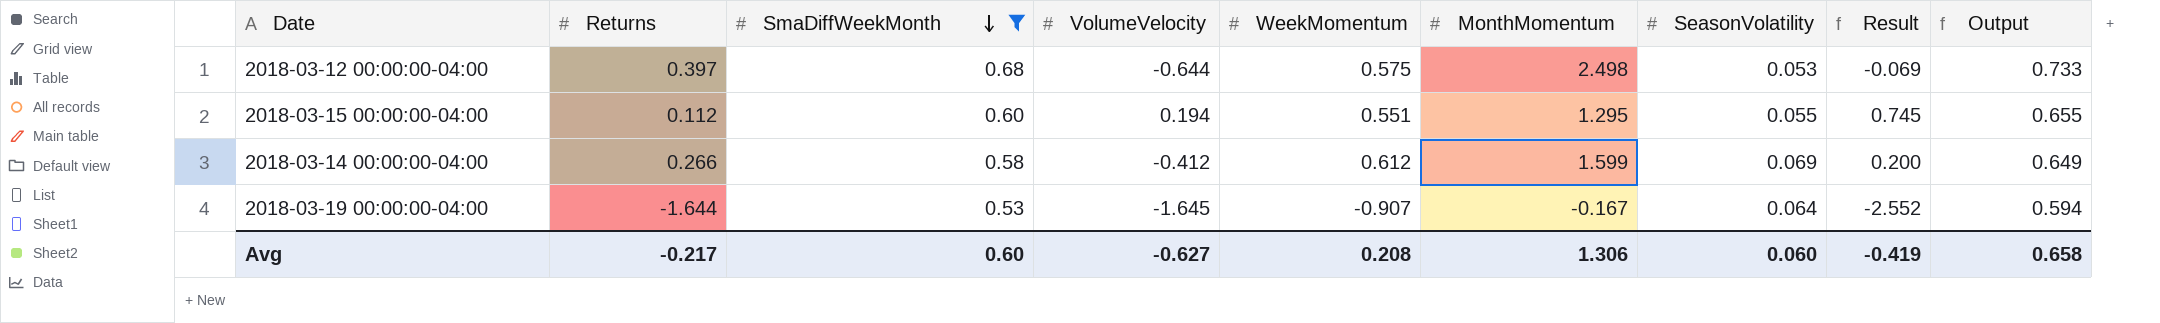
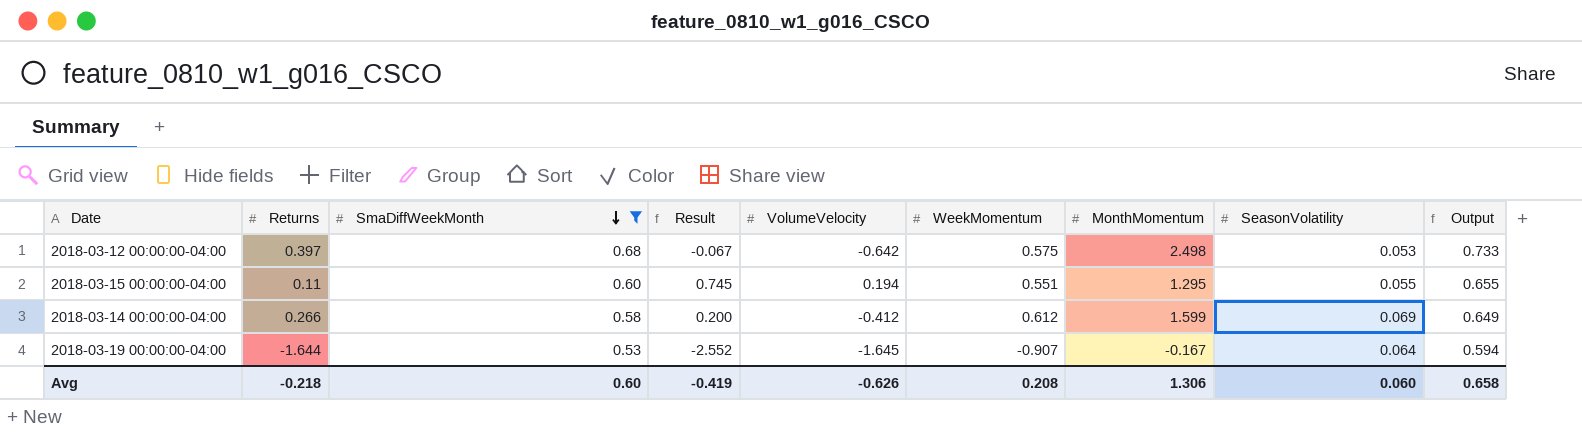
column Result | position: 8 -> 4
2018-03-12 00:00:00-04:00 | Result: -0.069 -> -0.067
2018-03-12 00:00:00-04:00 | VolumeVelocity: -0.644 -> -0.642
2018-03-15 00:00:00-04:00 | Returns: 0.112 -> 0.11
Avg | Returns: -0.217 -> -0.218
Avg | VolumeVelocity: -0.627 -> -0.626

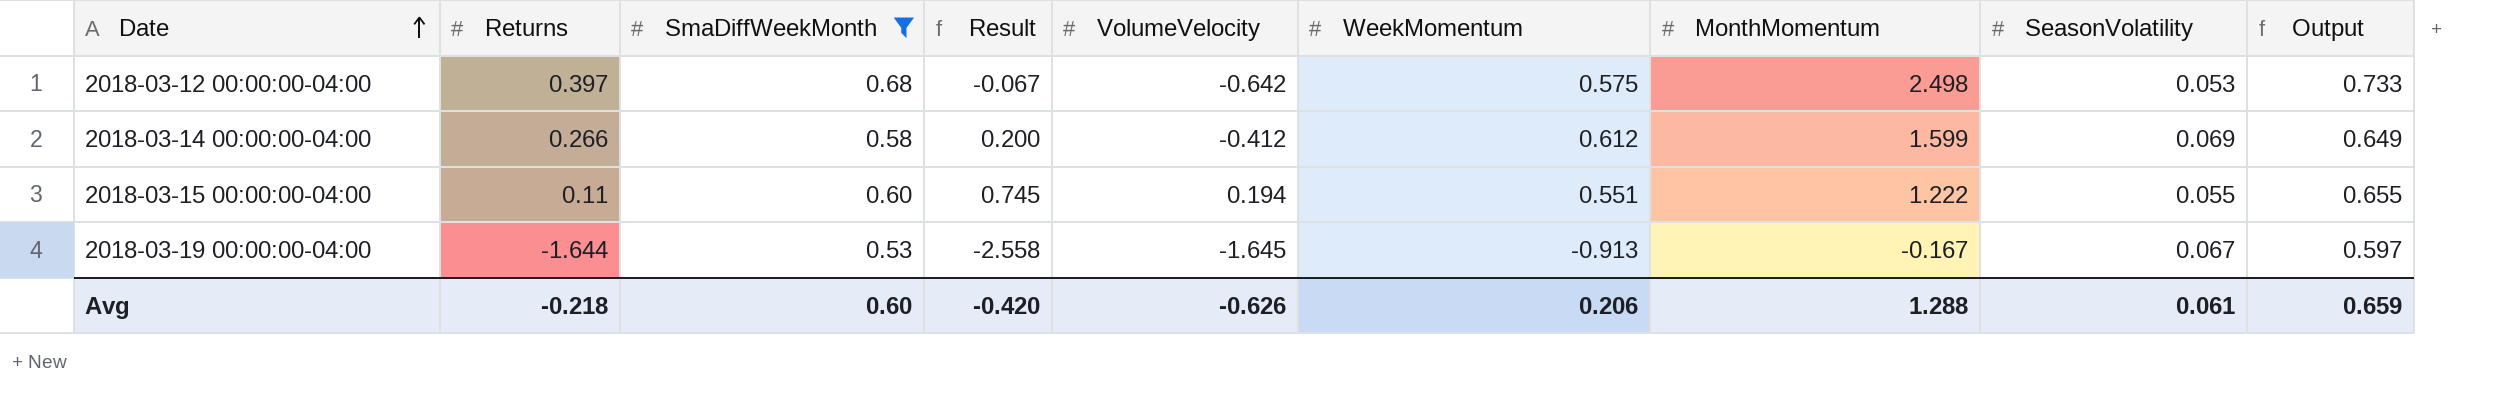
row order: SmaDiffWeekMonth descending -> Date ascending
2018-03-15 00:00:00-04:00 | MonthMomentum: 1.295 -> 1.222
2018-03-19 00:00:00-04:00 | Result: -2.552 -> -2.558
2018-03-19 00:00:00-04:00 | WeekMomentum: -0.907 -> -0.913
2018-03-19 00:00:00-04:00 | SeasonVolatility: 0.064 -> 0.067
2018-03-19 00:00:00-04:00 | Output: 0.594 -> 0.597
Avg | Result: -0.419 -> -0.420
Avg | WeekMomentum: 0.208 -> 0.206
Avg | MonthMomentum: 1.306 -> 1.288
Avg | SeasonVolatility: 0.060 -> 0.061
Avg | Output: 0.658 -> 0.659

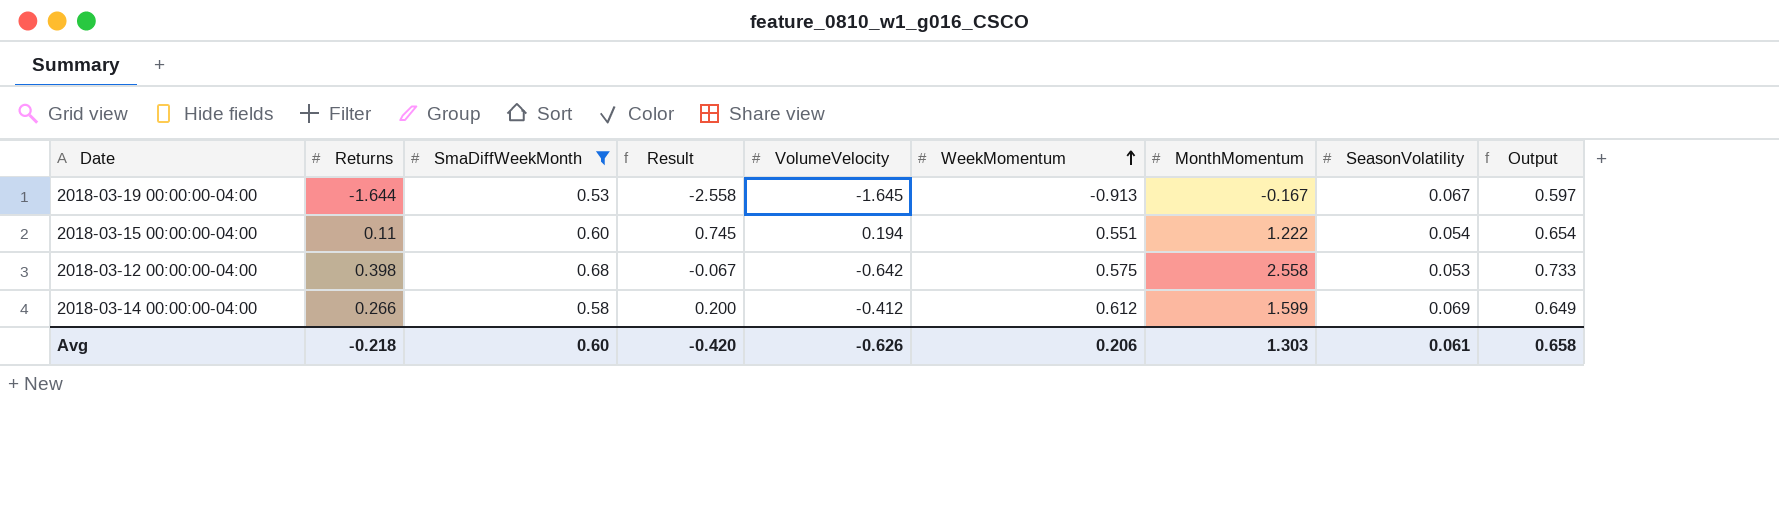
row order: Date ascending -> WeekMomentum ascending
2018-03-15 00:00:00-04:00 | SeasonVolatility: 0.055 -> 0.054
2018-03-15 00:00:00-04:00 | Output: 0.655 -> 0.654
2018-03-12 00:00:00-04:00 | Returns: 0.397 -> 0.398
2018-03-12 00:00:00-04:00 | MonthMomentum: 2.498 -> 2.558
Avg | MonthMomentum: 1.288 -> 1.303
Avg | Output: 0.659 -> 0.658

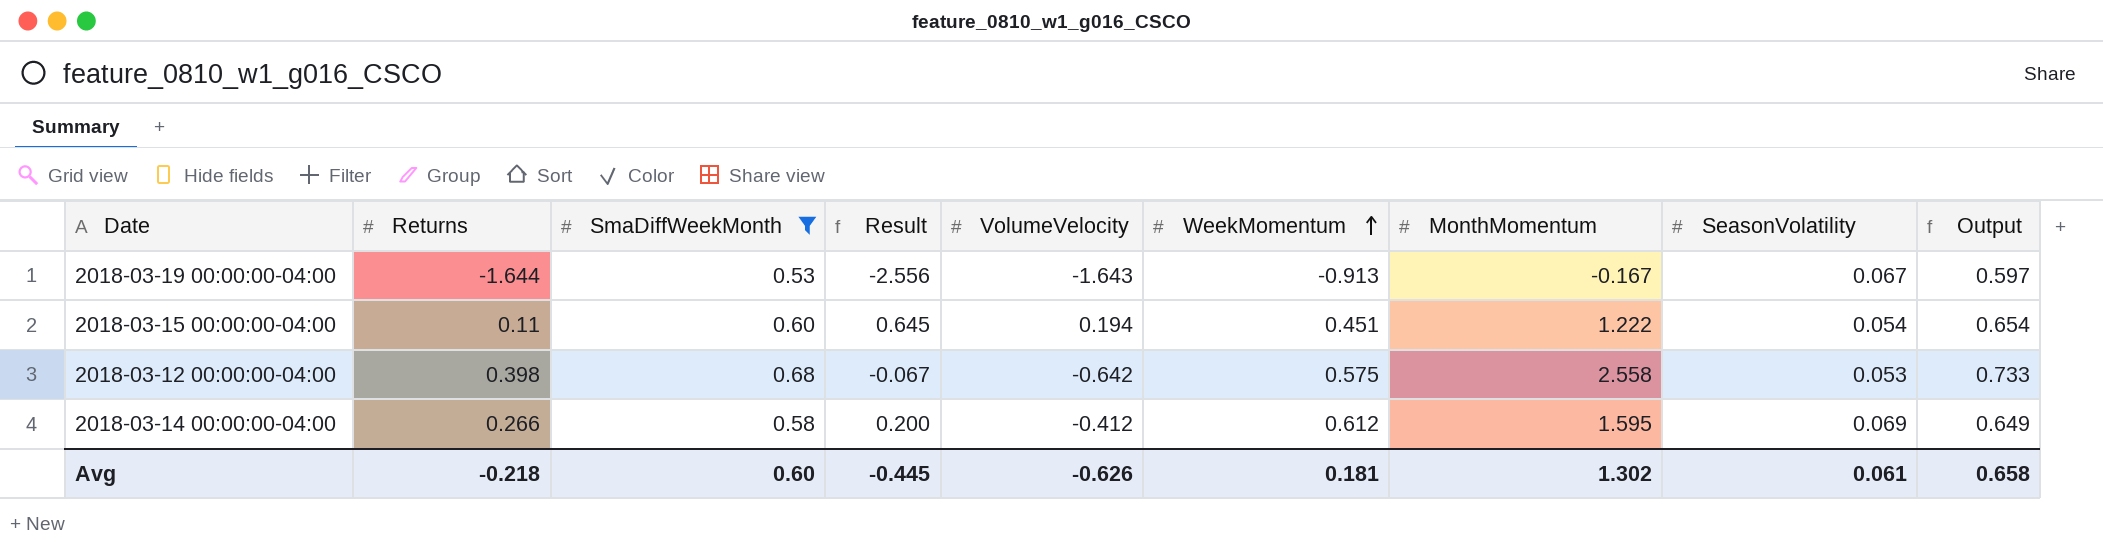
2018-03-19 00:00:00-04:00 | Result: -2.558 -> -2.556
2018-03-19 00:00:00-04:00 | VolumeVelocity: -1.645 -> -1.643
2018-03-15 00:00:00-04:00 | Result: 0.745 -> 0.645
2018-03-15 00:00:00-04:00 | WeekMomentum: 0.551 -> 0.451
2018-03-14 00:00:00-04:00 | MonthMomentum: 1.599 -> 1.595
Avg | Result: -0.420 -> -0.445
Avg | WeekMomentum: 0.206 -> 0.181
Avg | MonthMomentum: 1.303 -> 1.302

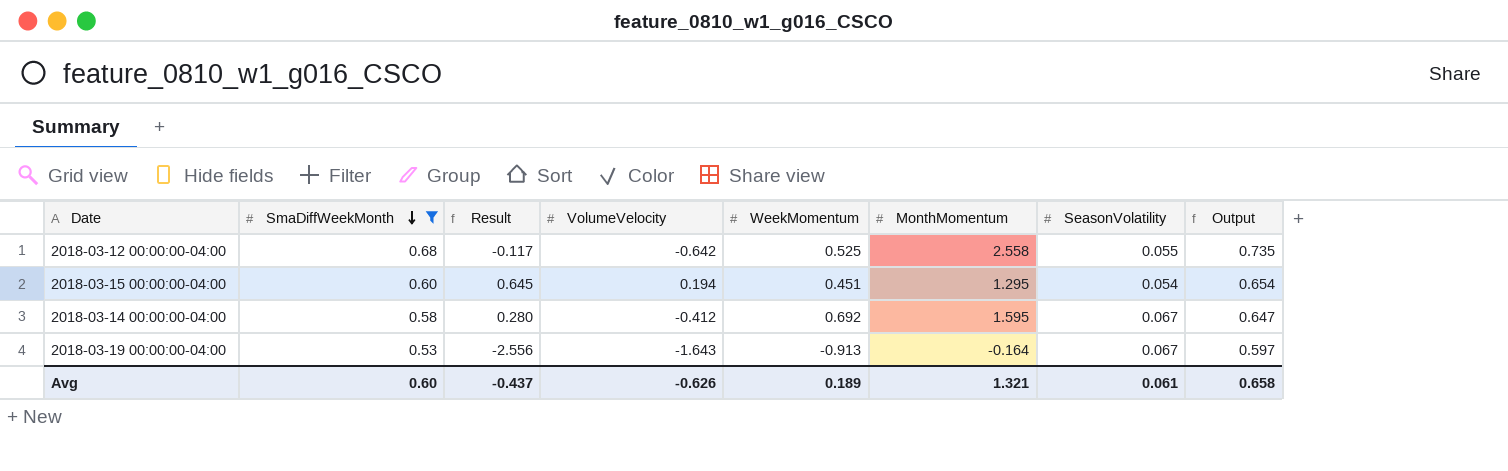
row order: WeekMomentum ascending -> SmaDiffWeekMonth descending
column Returns | position: 2 -> none
2018-03-12 00:00:00-04:00 | Result: -0.067 -> -0.117
2018-03-12 00:00:00-04:00 | WeekMomentum: 0.575 -> 0.525
2018-03-12 00:00:00-04:00 | SeasonVolatility: 0.053 -> 0.055
2018-03-12 00:00:00-04:00 | Output: 0.733 -> 0.735
2018-03-15 00:00:00-04:00 | MonthMomentum: 1.222 -> 1.295
2018-03-14 00:00:00-04:00 | Result: 0.200 -> 0.280
2018-03-14 00:00:00-04:00 | WeekMomentum: 0.612 -> 0.692
2018-03-14 00:00:00-04:00 | SeasonVolatility: 0.069 -> 0.067
2018-03-14 00:00:00-04:00 | Output: 0.649 -> 0.647
2018-03-19 00:00:00-04:00 | MonthMomentum: -0.167 -> -0.164
Avg | Result: -0.445 -> -0.437
Avg | WeekMomentum: 0.181 -> 0.189
Avg | MonthMomentum: 1.302 -> 1.321

